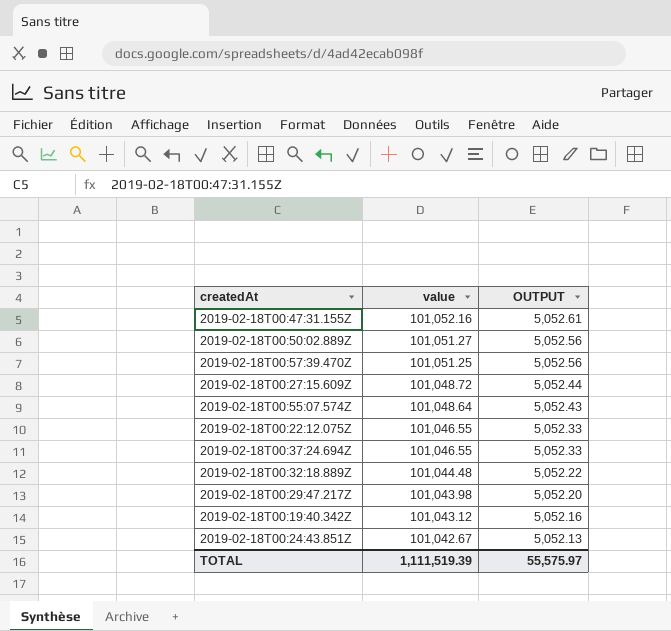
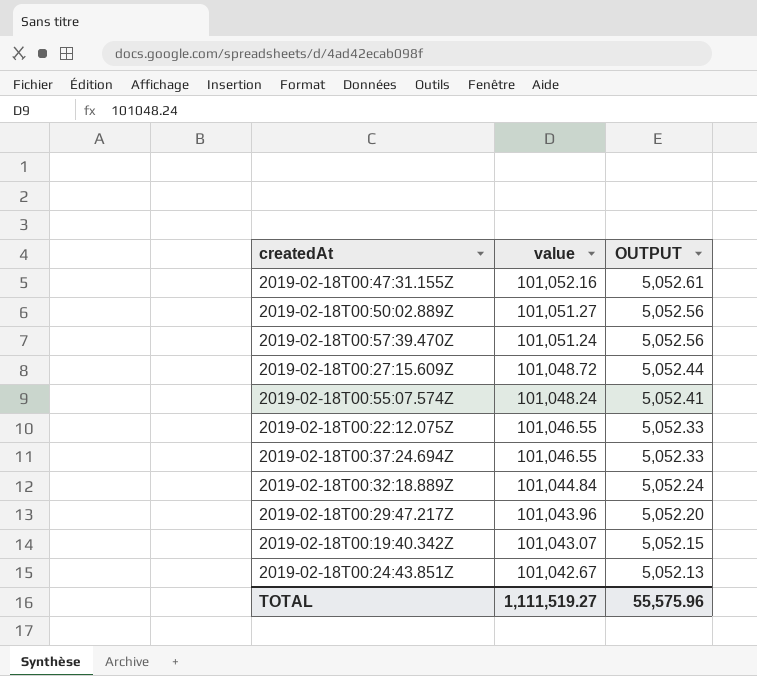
2019-02-18T00:57:39.470Z | value: 101,051.25 -> 101,051.24
2019-02-18T00:55:07.574Z | value: 101,048.64 -> 101,048.24
2019-02-18T00:55:07.574Z | OUTPUT: 5,052.43 -> 5,052.41
2019-02-18T00:32:18.889Z | value: 101,044.48 -> 101,044.84
2019-02-18T00:32:18.889Z | OUTPUT: 5,052.22 -> 5,052.24
2019-02-18T00:29:47.217Z | value: 101,043.98 -> 101,043.96
2019-02-18T00:19:40.342Z | value: 101,043.12 -> 101,043.07
2019-02-18T00:19:40.342Z | OUTPUT: 5,052.16 -> 5,052.15
TOTAL | value: 1,111,519.39 -> 1,111,519.27
TOTAL | OUTPUT: 55,575.97 -> 55,575.96

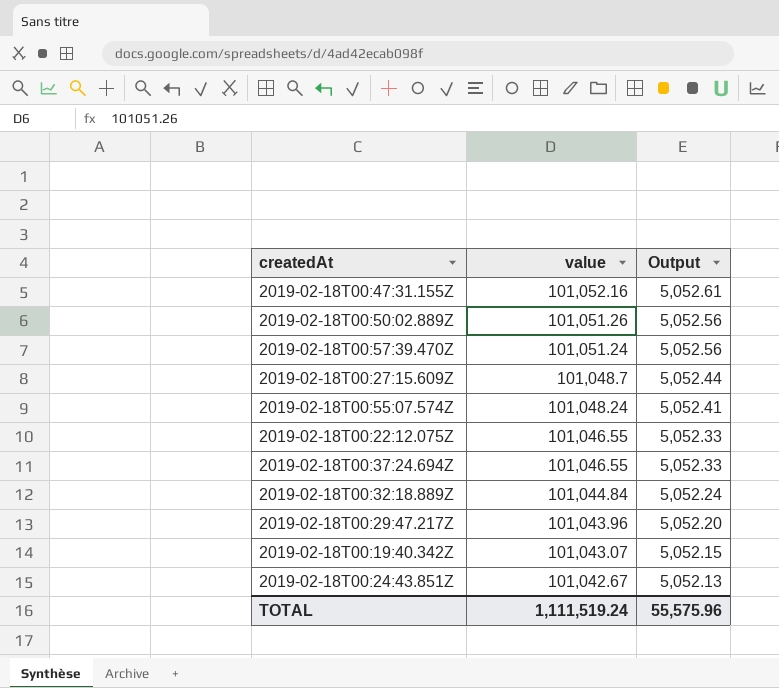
column name: OUTPUT -> Output
2019-02-18T00:50:02.889Z | value: 101,051.27 -> 101,051.26
2019-02-18T00:27:15.609Z | value: 101,048.72 -> 101,048.7
TOTAL | value: 1,111,519.27 -> 1,111,519.24

